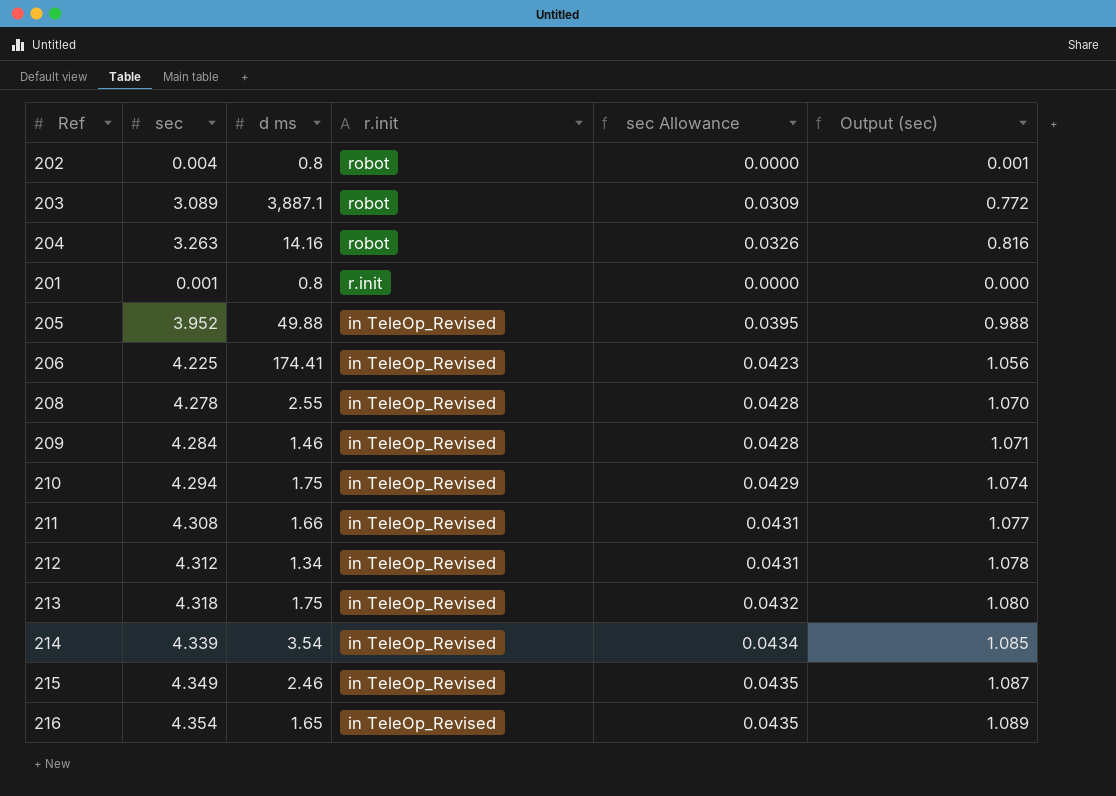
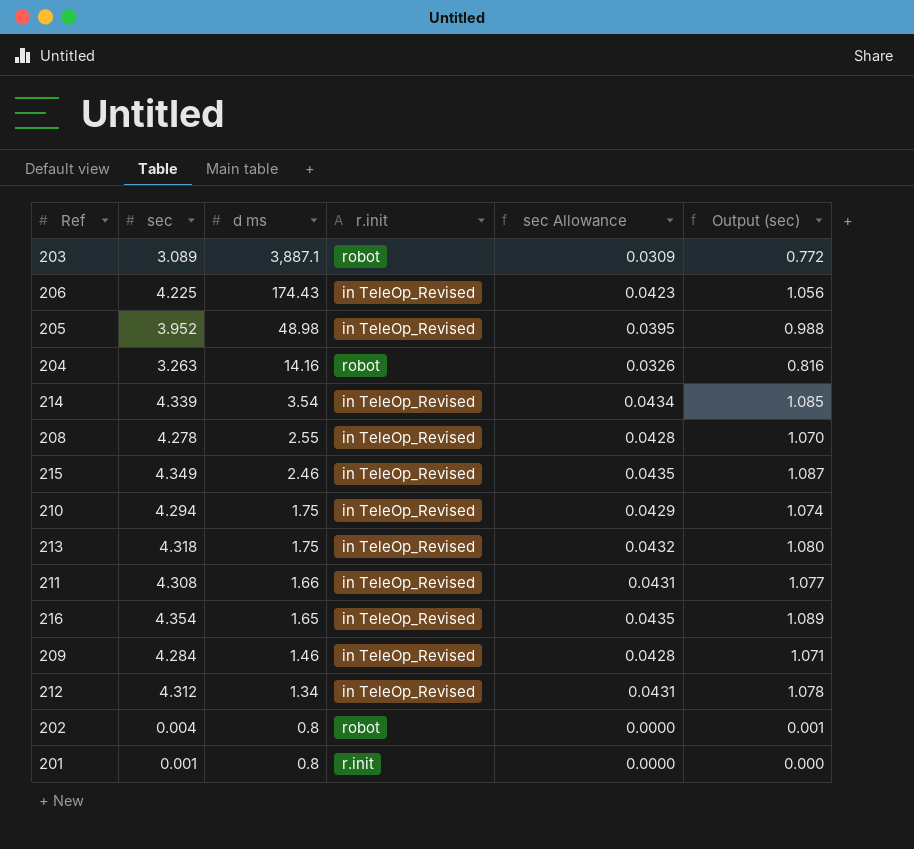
row order: r.init descending -> d ms descending
206 | d ms: 174.41 -> 174.43
205 | d ms: 49.88 -> 48.98

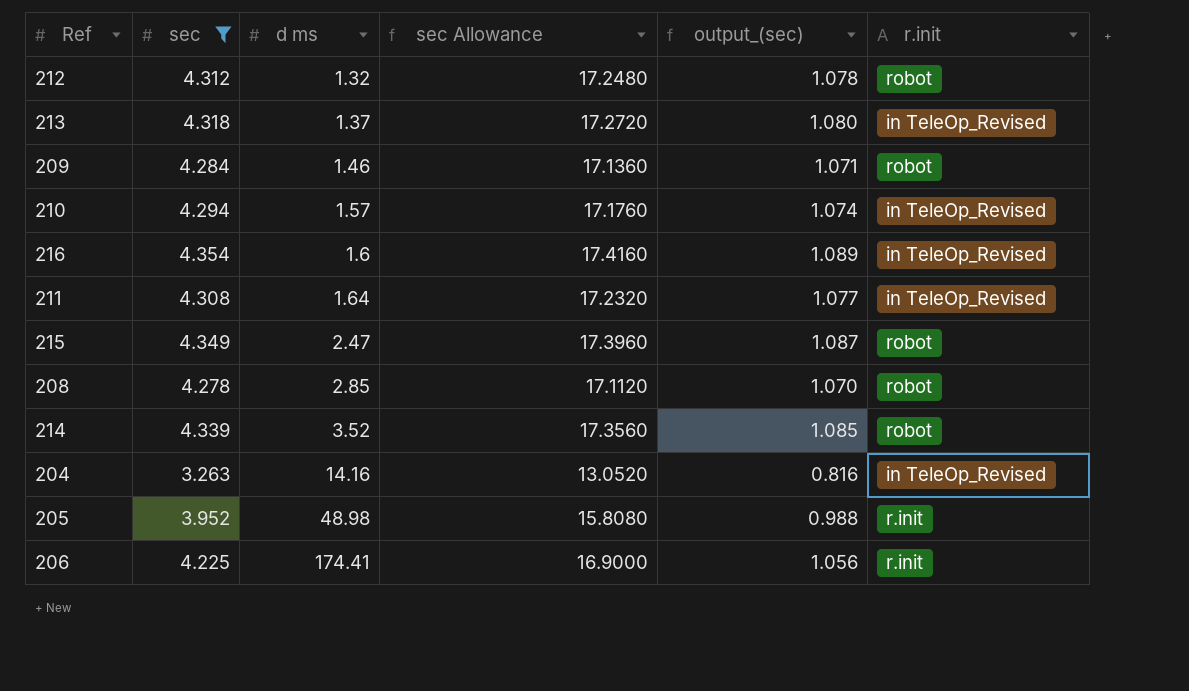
filter: none -> sec >= 3.263
row order: d ms descending -> d ms ascending
column sec Allowance | formula: [sec] * 0.01 -> [sec] * 4
column name: Output (sec) -> output_(sec)
column r.init | position: 4 -> 6
212 | d ms: 1.34 -> 1.32
212 | r.init: in TeleOp_Revised -> robot
213 | d ms: 1.75 -> 1.37
209 | r.init: in TeleOp_Revised -> robot
210 | d ms: 1.75 -> 1.57
216 | d ms: 1.65 -> 1.6
211 | d ms: 1.66 -> 1.64
215 | d ms: 2.46 -> 2.47
215 | r.init: in TeleOp_Revised -> robot
208 | d ms: 2.55 -> 2.85
208 | r.init: in TeleOp_Revised -> robot
214 | d ms: 3.54 -> 3.52
214 | r.init: in TeleOp_Revised -> robot
204 | r.init: robot -> in TeleOp_Revised
205 | r.init: in TeleOp_Revised -> r.init
206 | d ms: 174.43 -> 174.41
206 | r.init: in TeleOp_Revised -> r.init

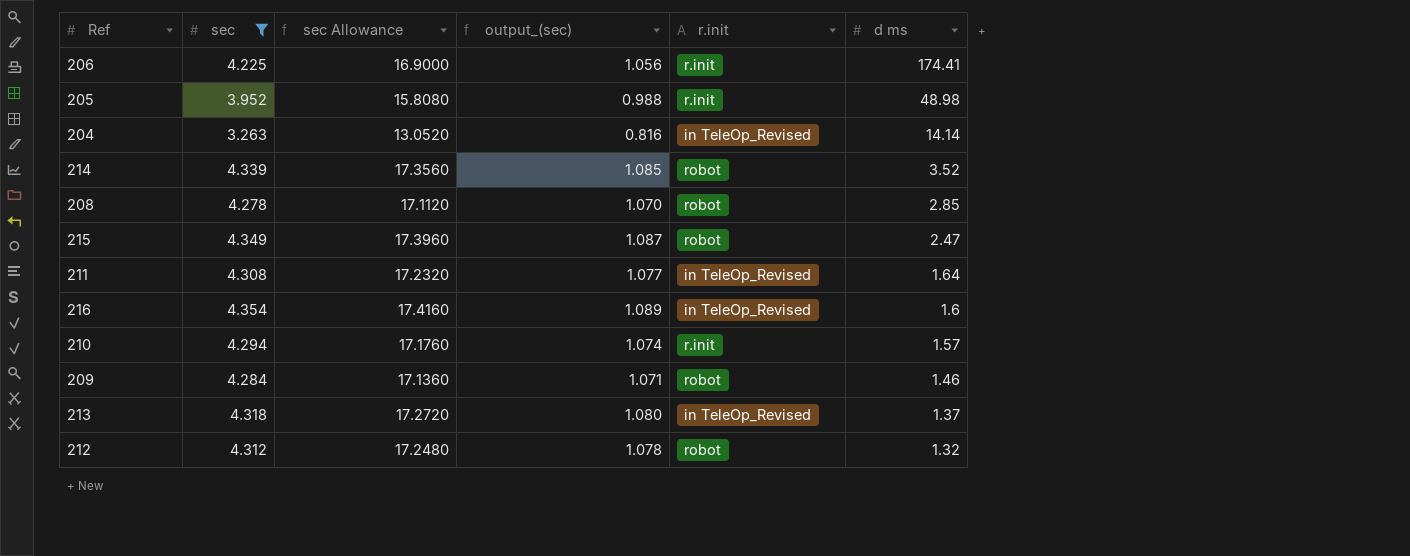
row order: d ms ascending -> d ms descending
column d ms | position: 3 -> 6
204 | d ms: 14.16 -> 14.14
210 | r.init: in TeleOp_Revised -> r.init

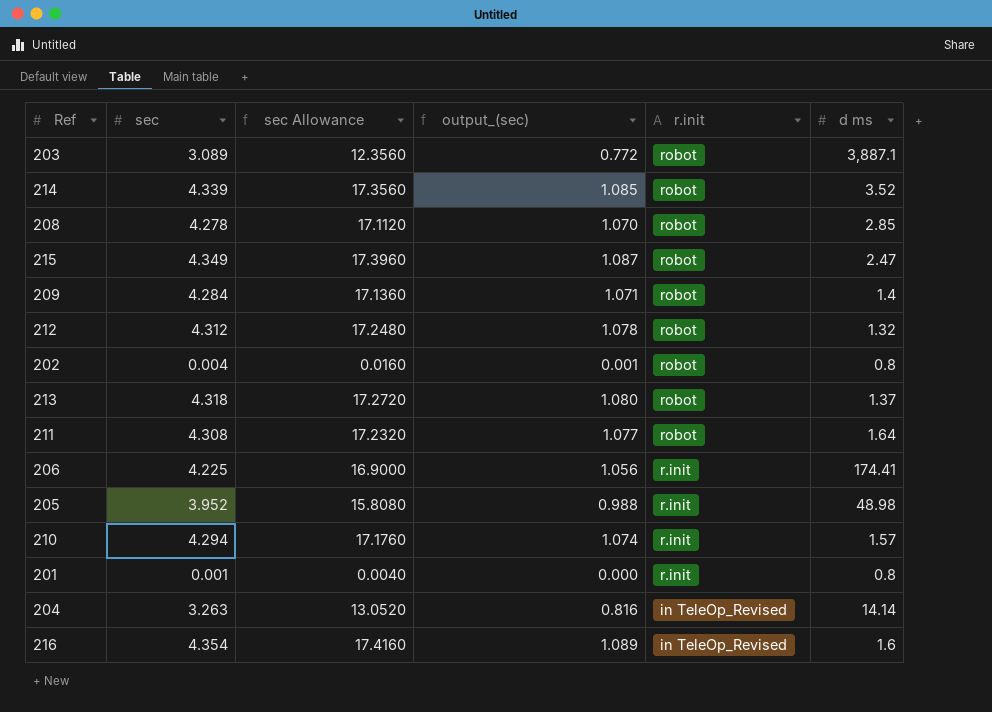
filter: sec >= 3.263 -> none
row order: d ms descending -> r.init descending
209 | d ms: 1.46 -> 1.4
213 | r.init: in TeleOp_Revised -> robot
211 | r.init: in TeleOp_Revised -> robot

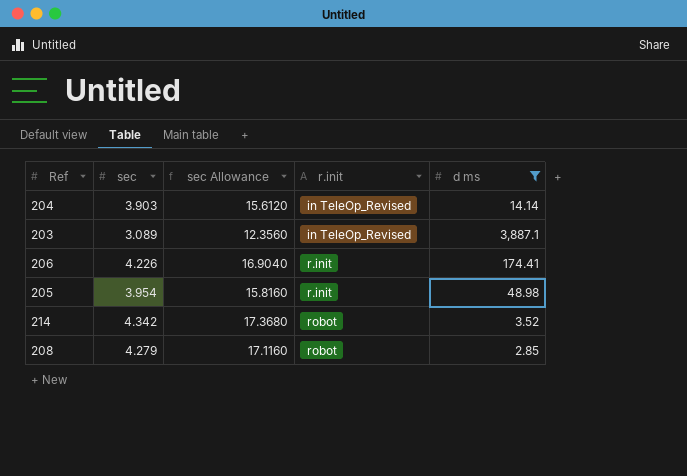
filter: none -> d ms >= 2.85
row order: r.init descending -> r.init ascending
column output_(sec) | formula: [sec] * 0.25 -> none
204 | sec: 3.263 -> 3.903
204 | sec Allowance: 13.0520 -> 15.6120
203 | r.init: robot -> in TeleOp_Revised
206 | sec: 4.225 -> 4.226
206 | sec Allowance: 16.9000 -> 16.9040
205 | sec: 3.952 -> 3.954
205 | sec Allowance: 15.8080 -> 15.8160
214 | sec: 4.339 -> 4.342
214 | sec Allowance: 17.3560 -> 17.3680
208 | sec: 4.278 -> 4.279
208 | sec Allowance: 17.1120 -> 17.1160

